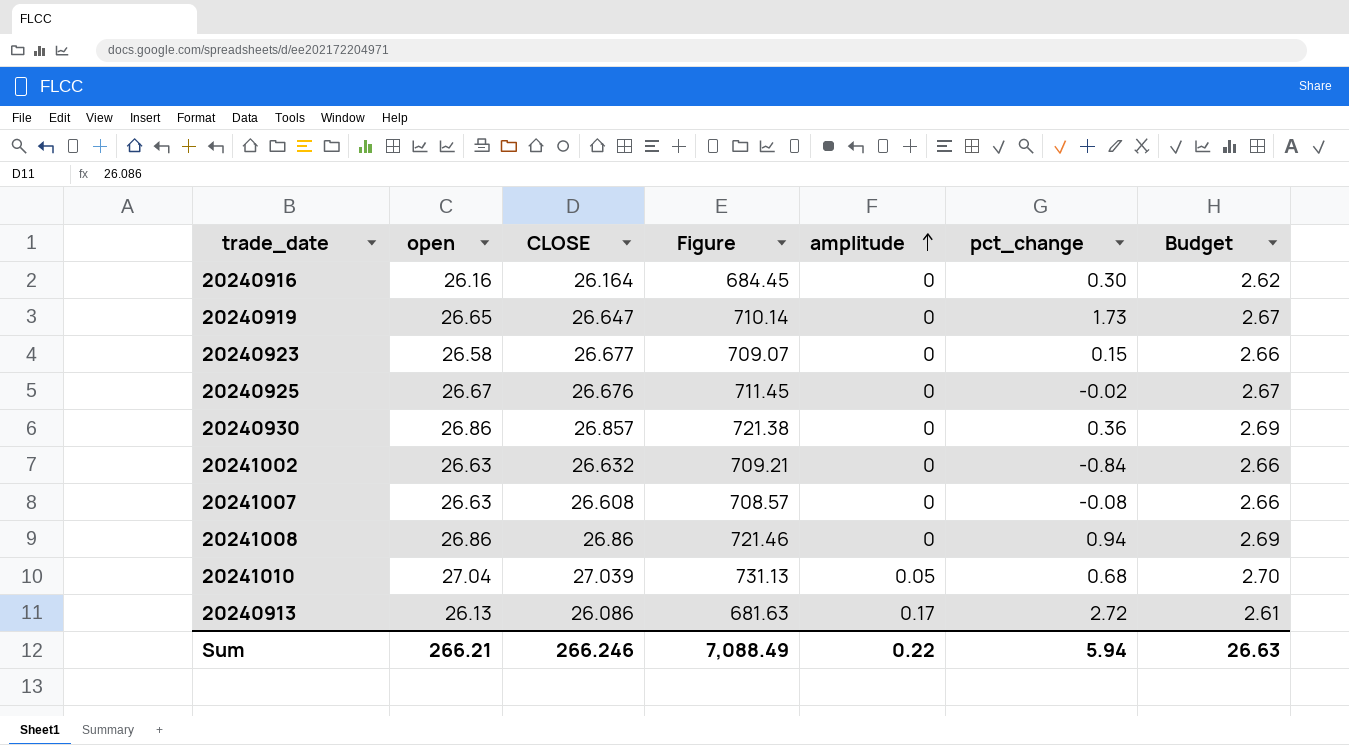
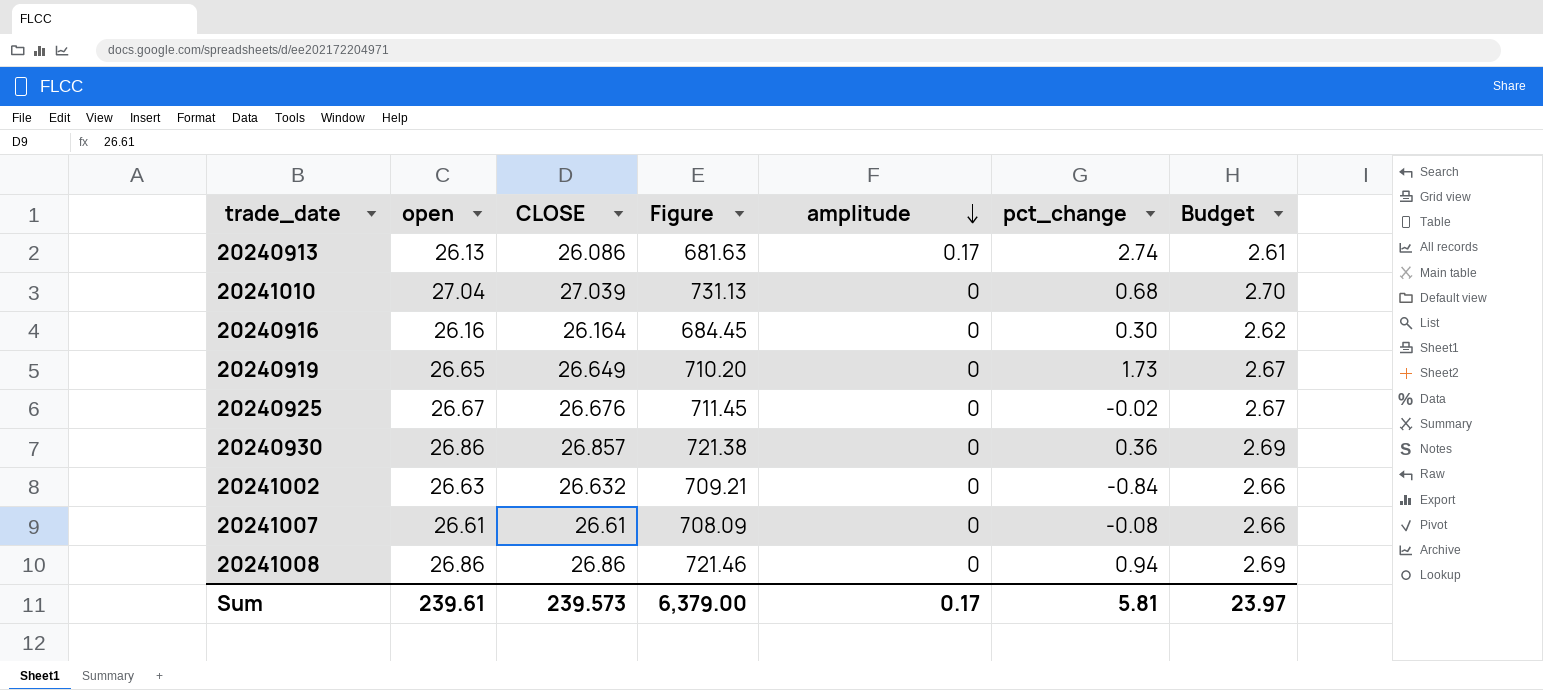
row order: amplitude ascending -> amplitude descending
row 20240923: 26.58 | 26.677 | 709.07 | 0 | 0.15 | 2.66 -> none
20240913 | pct_change: 2.72 -> 2.74
20241010 | amplitude: 0.05 -> 0
20240919 | CLOSE: 26.647 -> 26.649
20240919 | Figure: 710.14 -> 710.20
20241007 | open: 26.63 -> 26.61
20241007 | CLOSE: 26.608 -> 26.61
20241007 | Figure: 708.57 -> 708.09
Sum | open: 266.21 -> 239.61
Sum | CLOSE: 266.246 -> 239.573
Sum | Figure: 7,088.49 -> 6,379.00
Sum | amplitude: 0.22 -> 0.17
Sum | pct_change: 5.94 -> 5.81
Sum | Budget: 26.63 -> 23.97

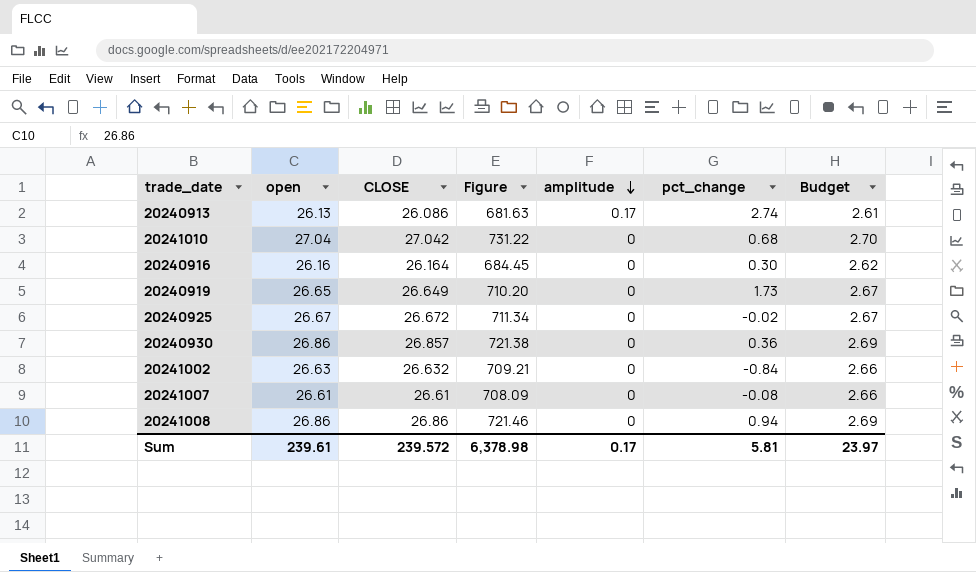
20241010 | CLOSE: 27.039 -> 27.042
20241010 | Figure: 731.13 -> 731.22
20240925 | CLOSE: 26.676 -> 26.672
20240925 | Figure: 711.45 -> 711.34
Sum | CLOSE: 239.573 -> 239.572
Sum | Figure: 6,379.00 -> 6,378.98

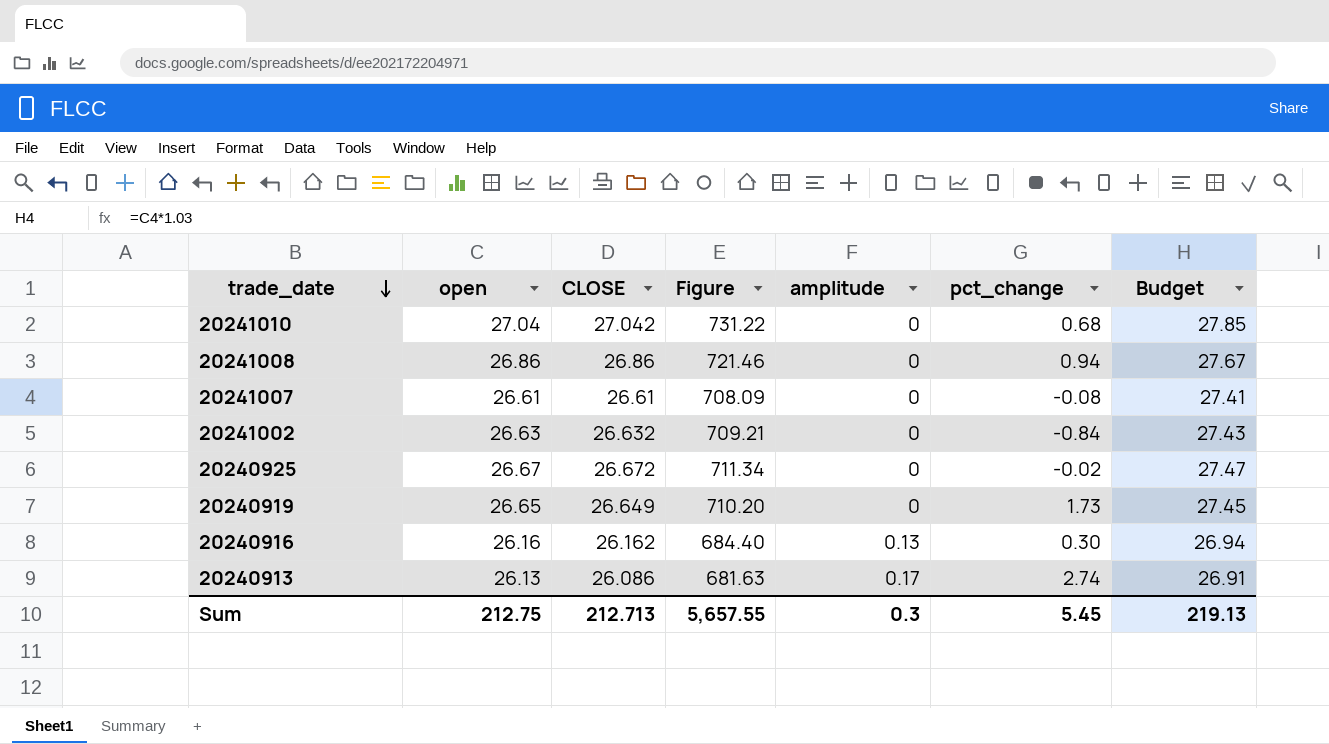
row order: amplitude descending -> trade_date descending
column Budget | formula: [open] * 0.1 -> [open] * 1.03
row 20240930: 26.86 | 26.857 | 721.38 | 0 | 0.36 | 2.69 -> none
20240916 | CLOSE: 26.164 -> 26.162
20240916 | Figure: 684.45 -> 684.40
20240916 | amplitude: 0 -> 0.13
Sum | open: 239.61 -> 212.75
Sum | CLOSE: 239.572 -> 212.713
Sum | Figure: 6,378.98 -> 5,657.55
Sum | amplitude: 0.17 -> 0.3
Sum | pct_change: 5.81 -> 5.45
Sum | Budget: 23.97 -> 219.13

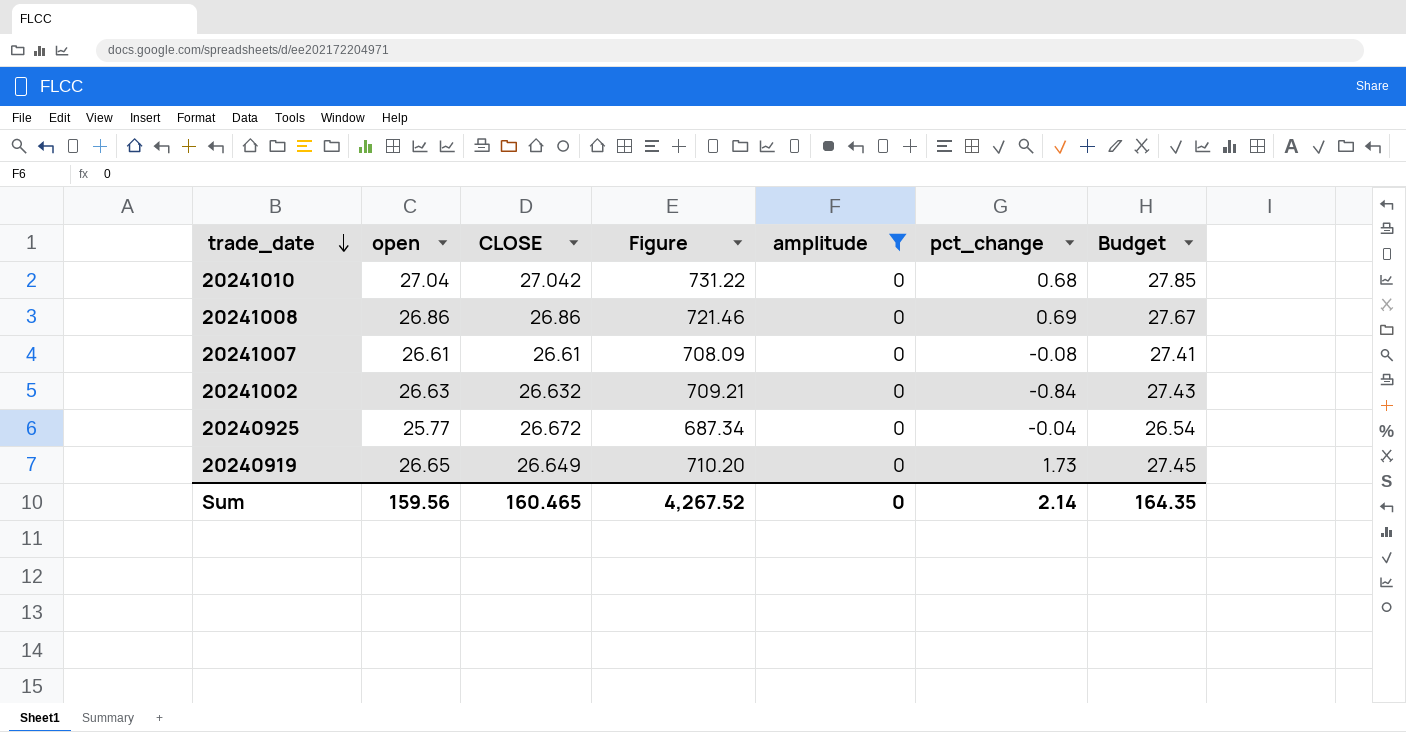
filter: none -> amplitude = 0
20241008 | pct_change: 0.94 -> 0.69
20240925 | open: 26.67 -> 25.77
20240925 | Figure: 711.34 -> 687.34
20240925 | pct_change: -0.02 -> -0.04
20240925 | Budget: 27.47 -> 26.54
Sum | open: 212.75 -> 159.56
Sum | CLOSE: 212.713 -> 160.465
Sum | Figure: 5,657.55 -> 4,267.52
Sum | amplitude: 0.3 -> 0
Sum | pct_change: 5.45 -> 2.14
Sum | Budget: 219.13 -> 164.35

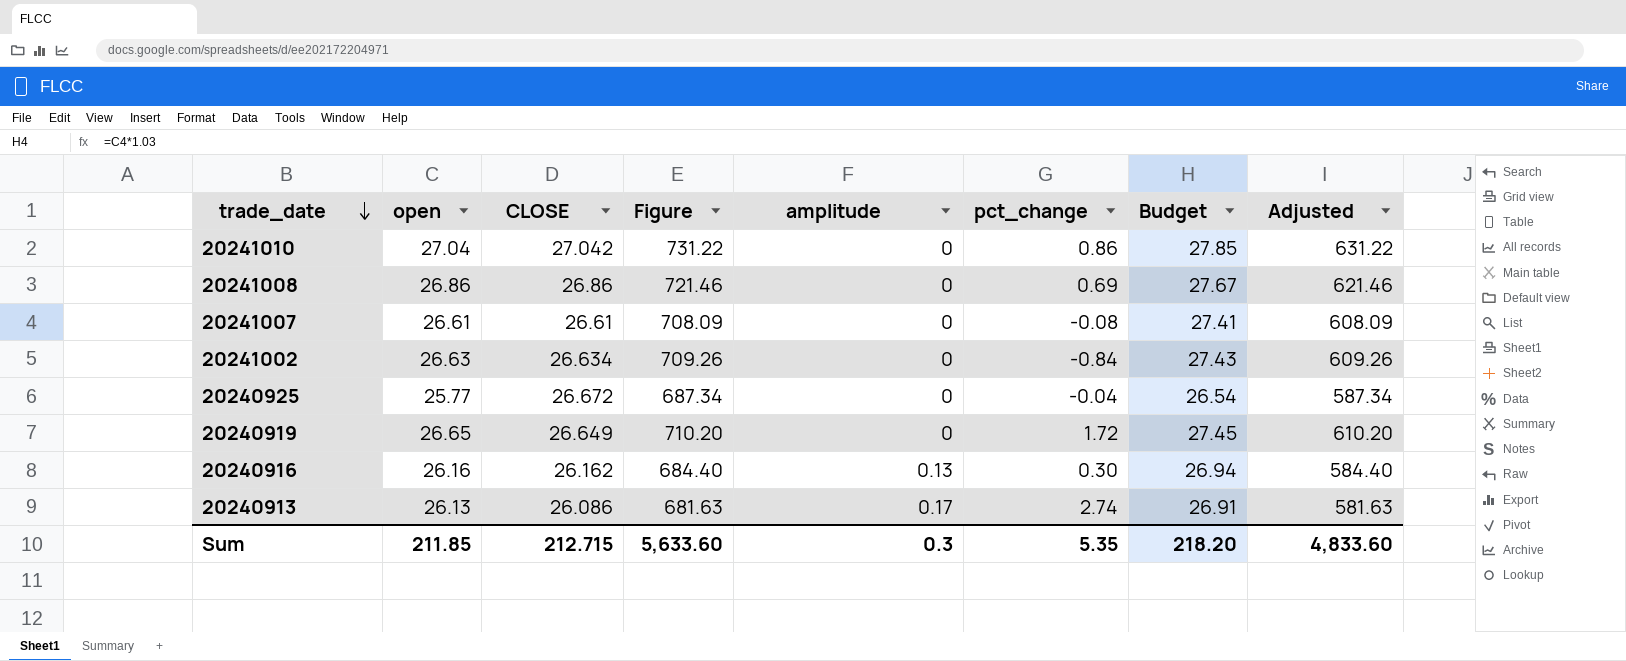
filter: amplitude = 0 -> none
column Adjusted | formula: none -> [Figure] - 100
20241010 | pct_change: 0.68 -> 0.86
20241002 | CLOSE: 26.632 -> 26.634
20241002 | Figure: 709.21 -> 709.26
20240919 | pct_change: 1.73 -> 1.72
Sum | open: 159.56 -> 211.85
Sum | CLOSE: 160.465 -> 212.715
Sum | Figure: 4,267.52 -> 5,633.60
Sum | amplitude: 0 -> 0.3
Sum | pct_change: 2.14 -> 5.35
Sum | Budget: 164.35 -> 218.20

